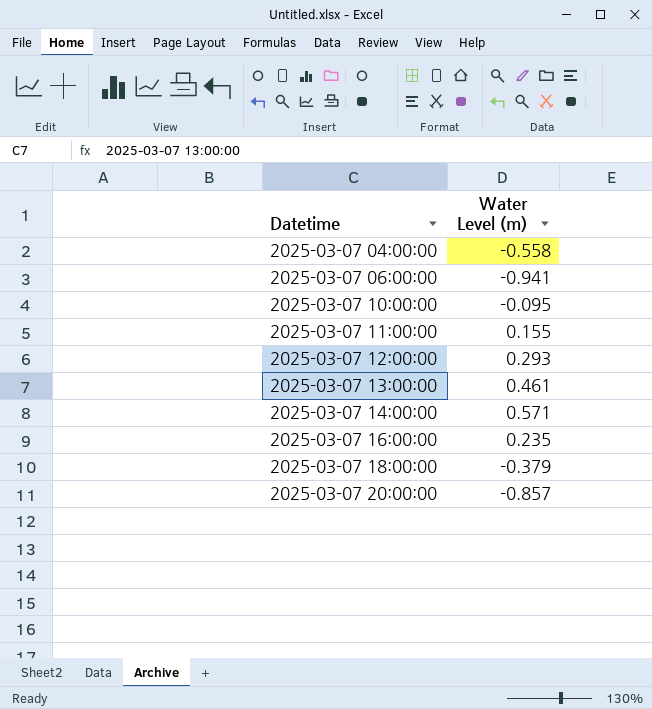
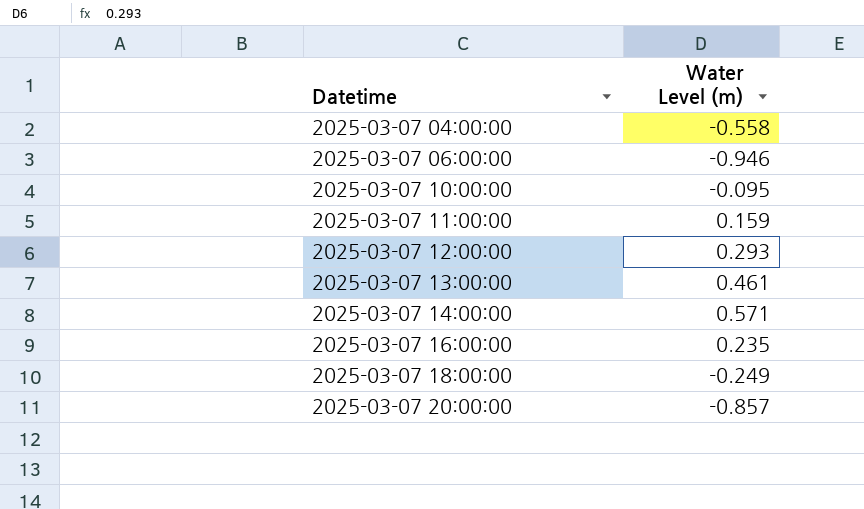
2025-03-07 06:00:00 | Water Level (m): -0.941 -> -0.946
2025-03-07 11:00:00 | Water Level (m): 0.155 -> 0.159
2025-03-07 18:00:00 | Water Level (m): -0.379 -> -0.249

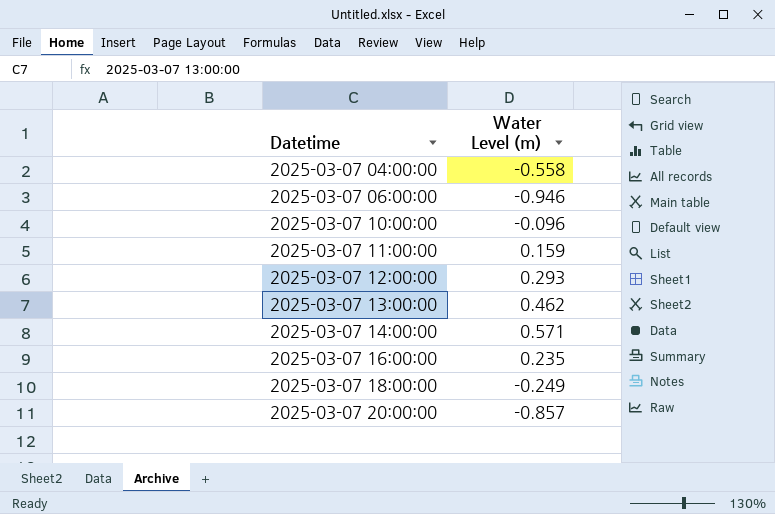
2025-03-07 10:00:00 | Water Level (m): -0.095 -> -0.096
2025-03-07 13:00:00 | Water Level (m): 0.461 -> 0.462

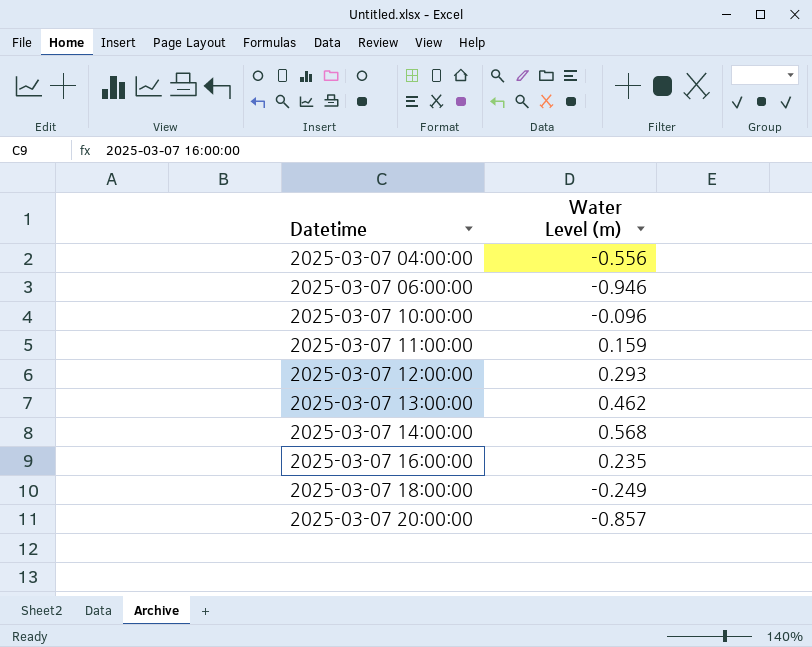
2025-03-07 04:00:00 | Water Level (m): -0.558 -> -0.556
2025-03-07 14:00:00 | Water Level (m): 0.571 -> 0.568

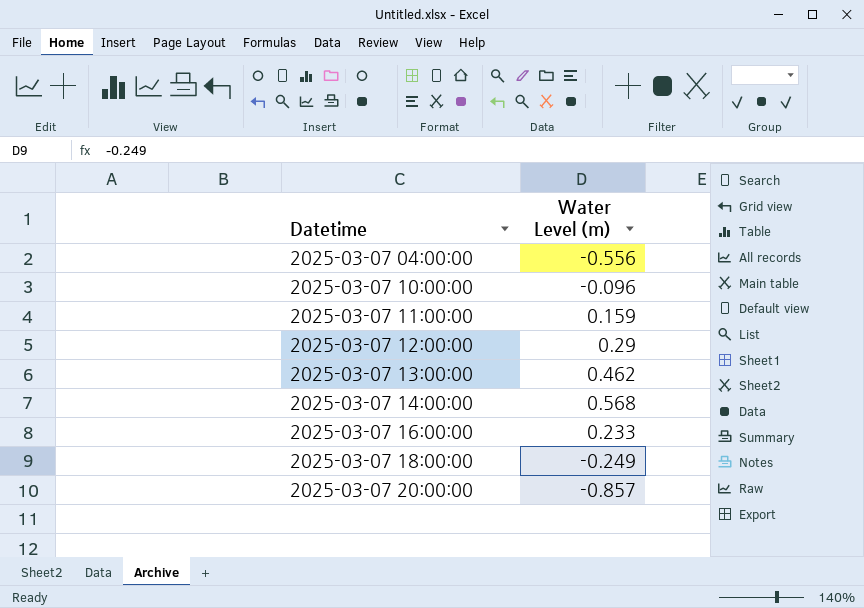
row 2025-03-07 06:00:00: -0.946 -> none
2025-03-07 12:00:00 | Water Level (m): 0.293 -> 0.29
2025-03-07 16:00:00 | Water Level (m): 0.235 -> 0.233

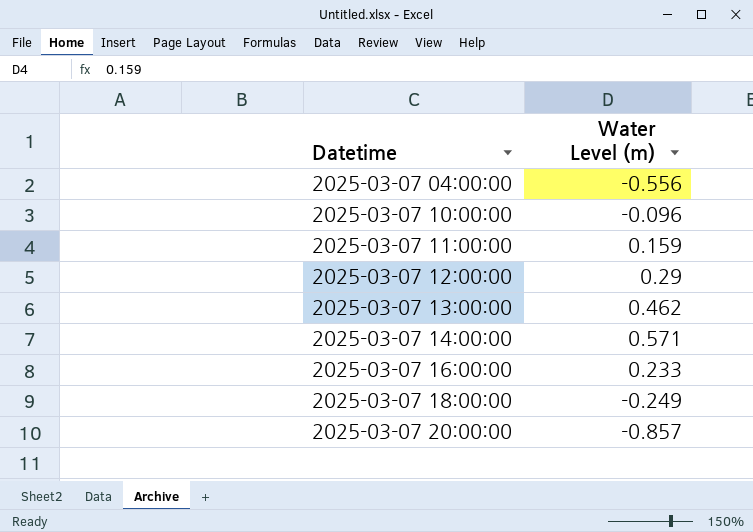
2025-03-07 14:00:00 | Water Level (m): 0.568 -> 0.571

